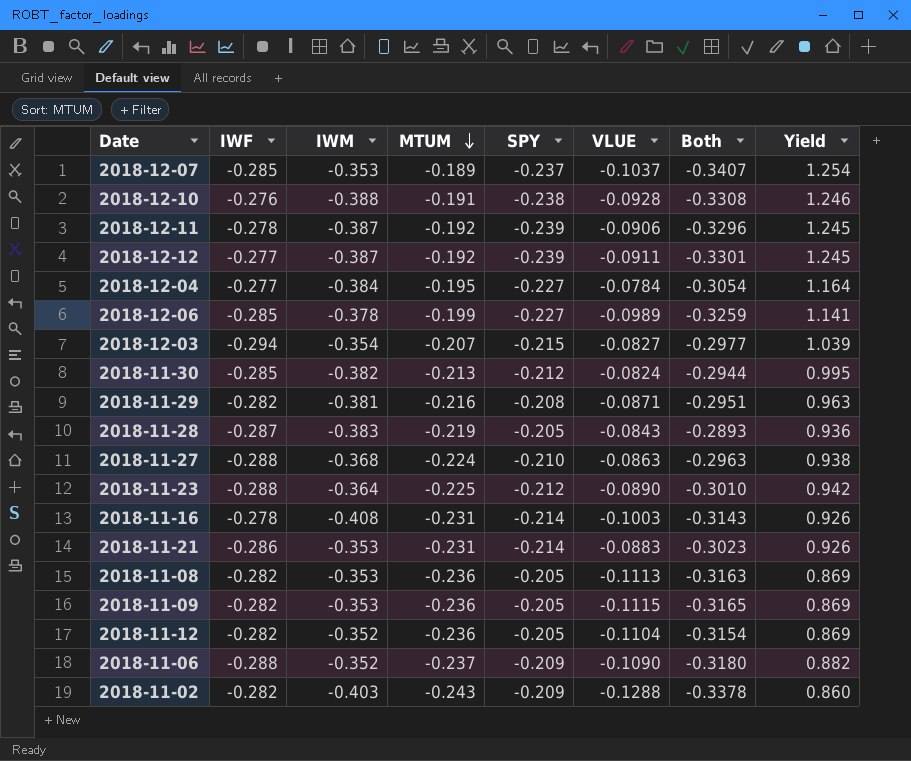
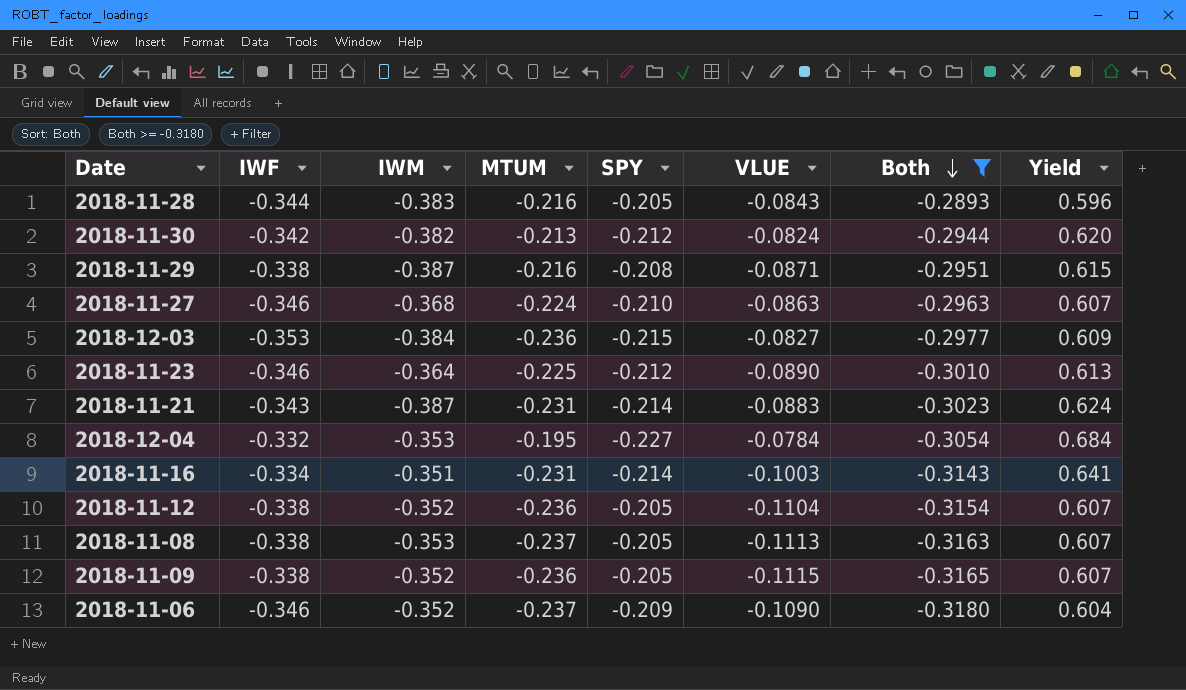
filter: none -> Both >= -0.3180
row order: MTUM descending -> Both descending
column Yield | formula: [SPY] / [MTUM] -> [SPY] / [IWF]
2018-11-28 | IWF: -0.287 -> -0.344
2018-11-28 | MTUM: -0.219 -> -0.216
2018-11-30 | IWF: -0.285 -> -0.342
2018-11-29 | IWF: -0.282 -> -0.338
2018-11-29 | IWM: -0.381 -> -0.387
2018-11-27 | IWF: -0.288 -> -0.346
2018-12-03 | IWF: -0.294 -> -0.353
2018-12-03 | IWM: -0.354 -> -0.384
2018-12-03 | MTUM: -0.207 -> -0.236
2018-11-23 | IWF: -0.288 -> -0.346
2018-11-21 | IWF: -0.286 -> -0.343
2018-11-21 | IWM: -0.353 -> -0.387
2018-12-04 | IWF: -0.277 -> -0.332
2018-12-04 | IWM: -0.384 -> -0.353
2018-11-16 | IWF: -0.278 -> -0.334
2018-11-16 | IWM: -0.408 -> -0.351
2018-11-12 | IWF: -0.282 -> -0.338
2018-11-08 | IWF: -0.282 -> -0.338
2018-11-08 | MTUM: -0.236 -> -0.237
2018-11-09 | IWF: -0.282 -> -0.338
2018-11-09 | IWM: -0.353 -> -0.352
2018-11-06 | IWF: -0.288 -> -0.346

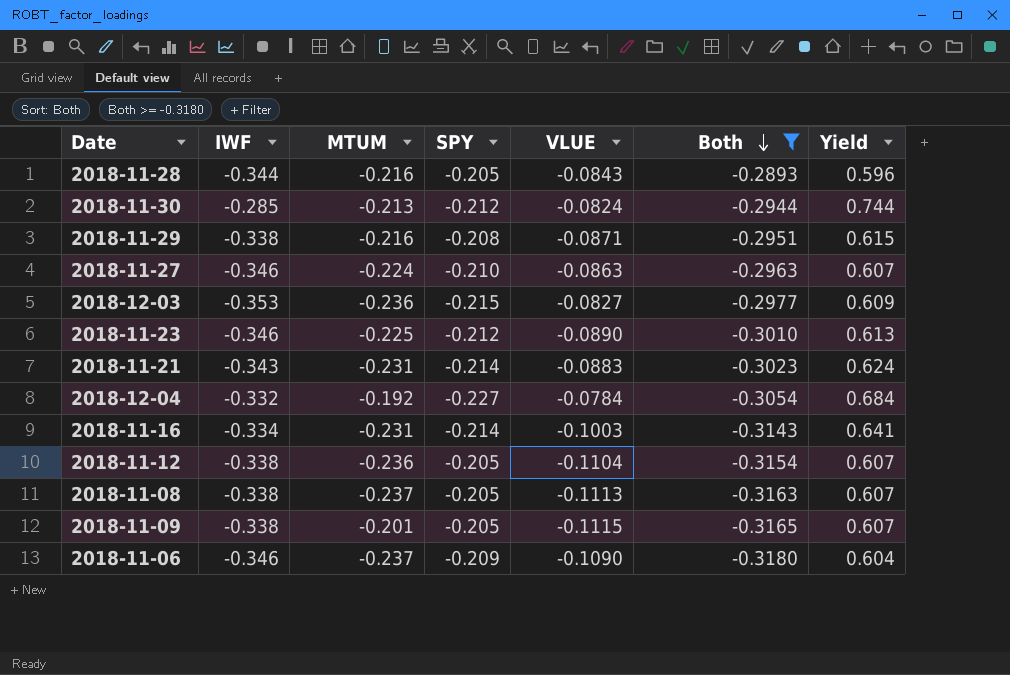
column IWM | position: 3 -> none
2018-11-30 | IWF: -0.342 -> -0.285
2018-11-30 | Yield: 0.620 -> 0.744
2018-12-04 | MTUM: -0.195 -> -0.192
2018-11-09 | MTUM: -0.236 -> -0.201

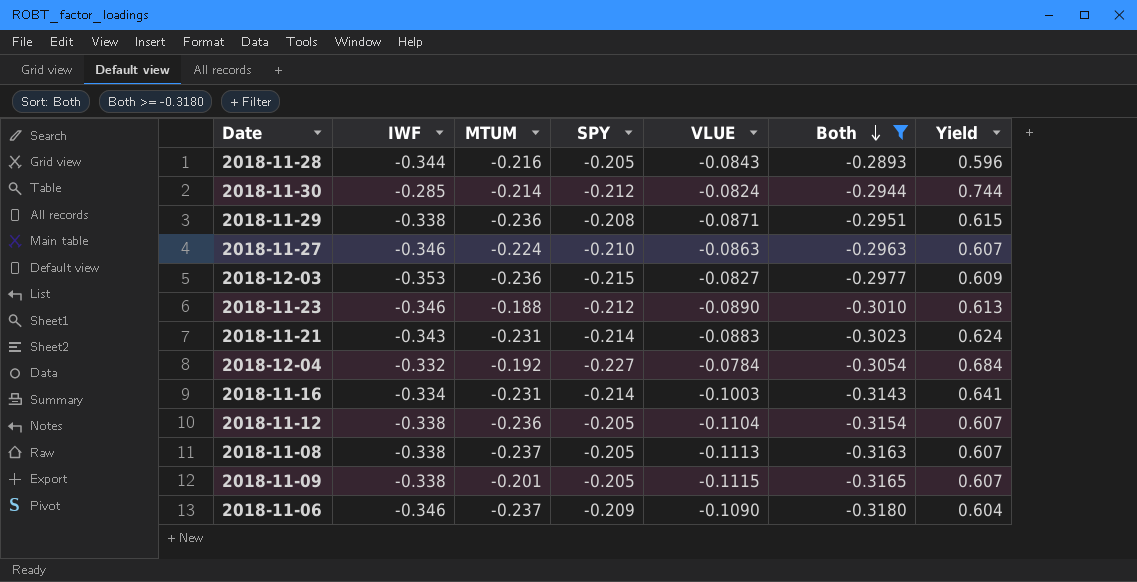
2018-11-30 | MTUM: -0.213 -> -0.214
2018-11-29 | MTUM: -0.216 -> -0.236
2018-11-23 | MTUM: -0.225 -> -0.188

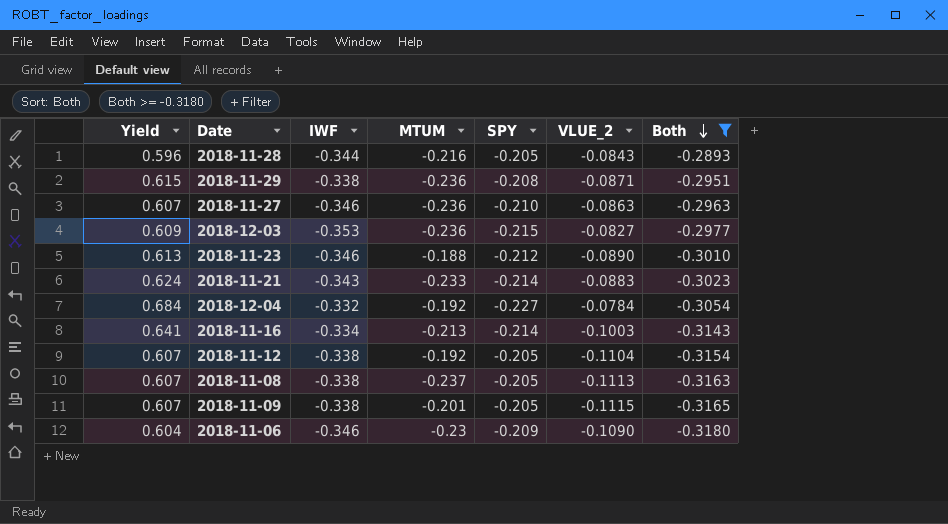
column Yield | position: 7 -> 1
column name: VLUE -> VLUE_2
row 2018-11-30: -0.285 | -0.214 | -0.212 | -0.0824 | -0.2944 | 0.744 -> none
2018-11-27 | MTUM: -0.224 -> -0.236
2018-11-21 | MTUM: -0.231 -> -0.233
2018-11-16 | MTUM: -0.231 -> -0.213
2018-11-12 | MTUM: -0.236 -> -0.192
2018-11-06 | MTUM: -0.237 -> -0.23

